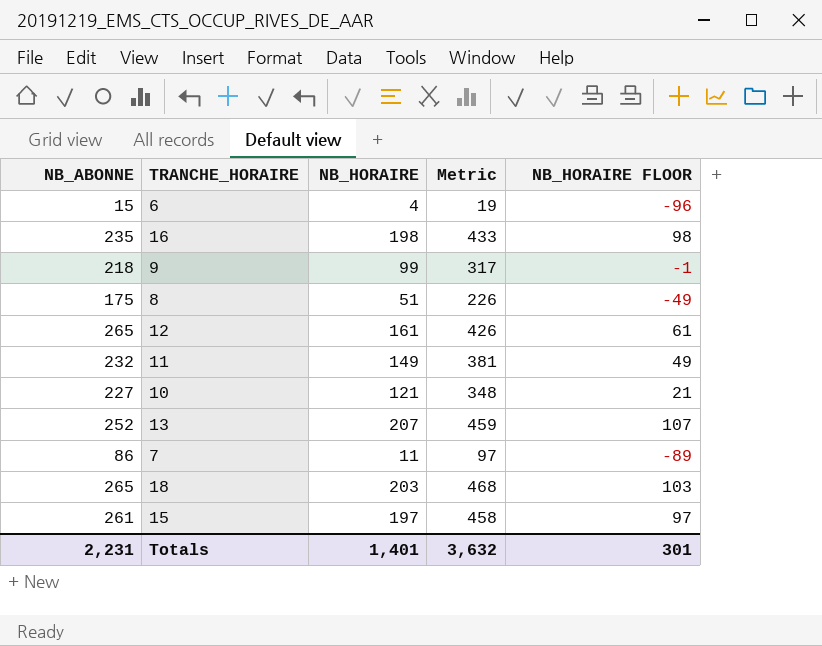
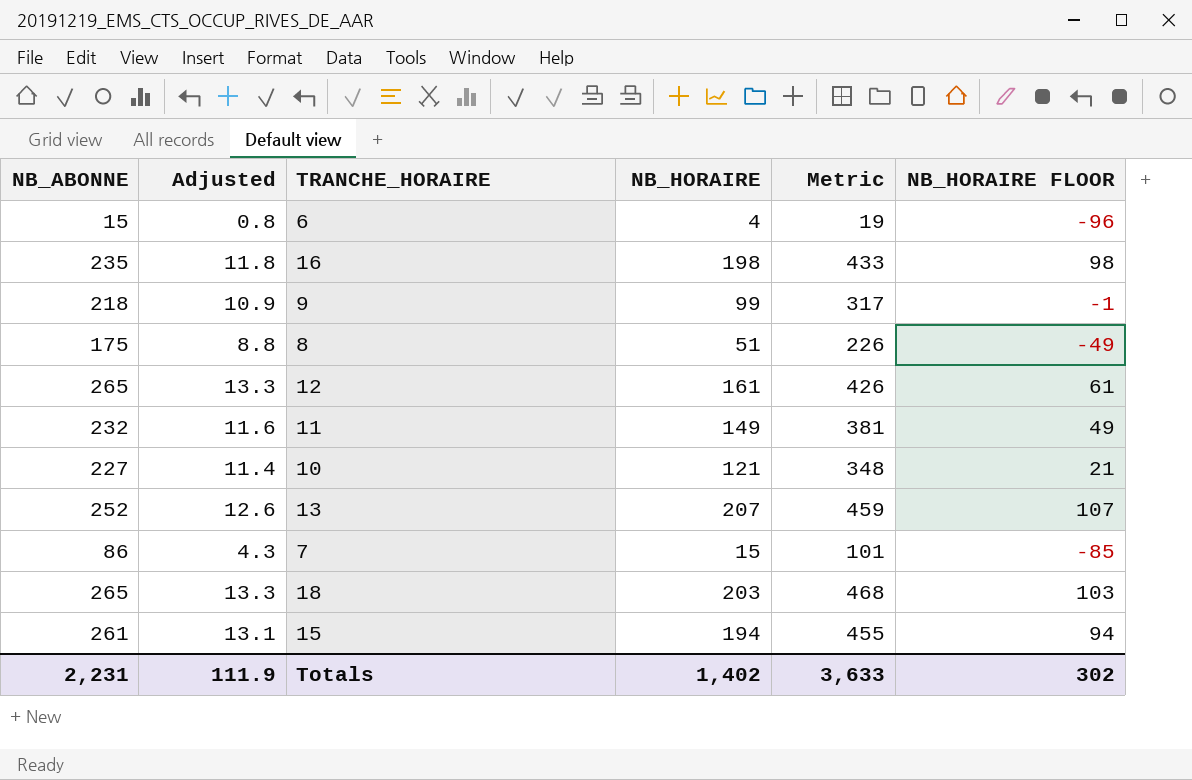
column Adjusted | formula: none -> [NB_ABONNE] * 0.05
7 | NB_HORAIRE: 11 -> 15
7 | Metric: 97 -> 101
7 | NB_HORAIRE FLOOR: -89 -> -85
15 | NB_HORAIRE: 197 -> 194
15 | Metric: 458 -> 455
15 | NB_HORAIRE FLOOR: 97 -> 94
Totals | NB_HORAIRE: 1,401 -> 1,402
Totals | Metric: 3,632 -> 3,633
Totals | NB_HORAIRE FLOOR: 301 -> 302

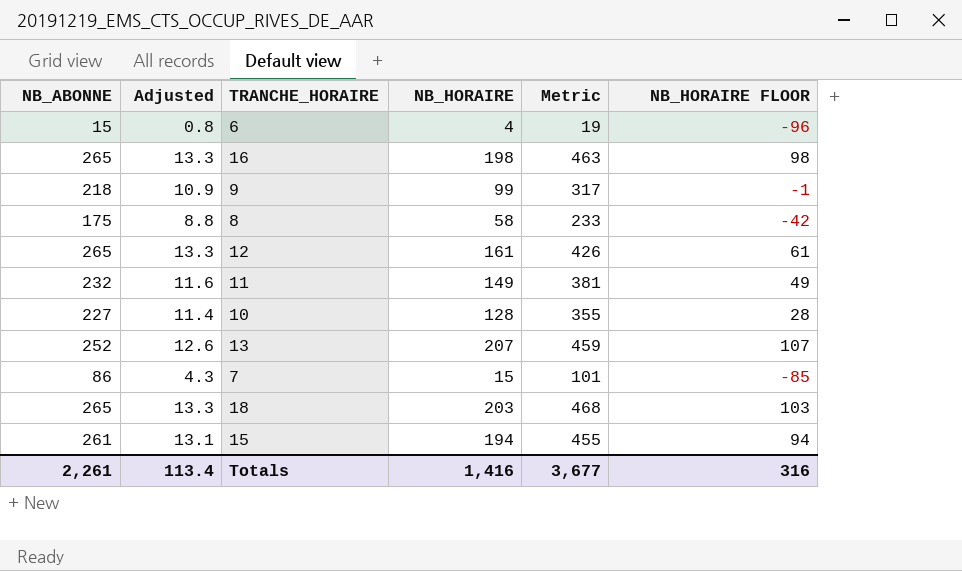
16 | NB_ABONNE: 235 -> 265
16 | Adjusted: 11.8 -> 13.3
16 | Metric: 433 -> 463
8 | NB_HORAIRE: 51 -> 58
8 | Metric: 226 -> 233
8 | NB_HORAIRE FLOOR: -49 -> -42
10 | NB_HORAIRE: 121 -> 128
10 | Metric: 348 -> 355
10 | NB_HORAIRE FLOOR: 21 -> 28
Totals | NB_ABONNE: 2,231 -> 2,261
Totals | Adjusted: 111.9 -> 113.4
Totals | NB_HORAIRE: 1,402 -> 1,416
Totals | Metric: 3,633 -> 3,677
Totals | NB_HORAIRE FLOOR: 302 -> 316

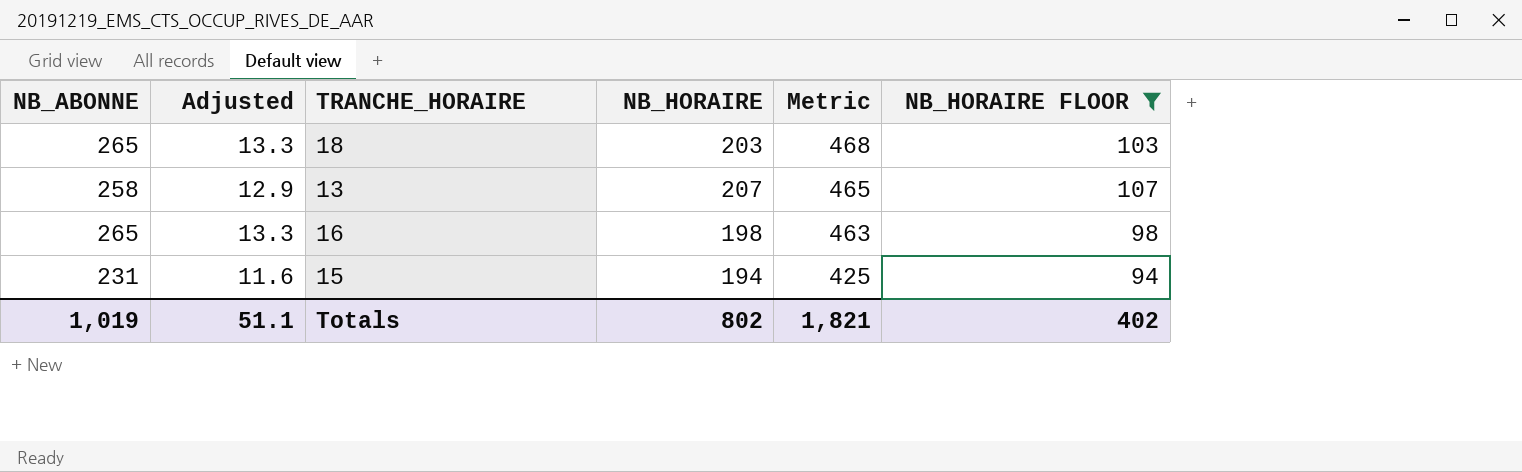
filter: none -> NB_HORAIRE FLOOR >= 94
row order: none -> Metric descending
13 | NB_ABONNE: 252 -> 258
13 | Adjusted: 12.6 -> 12.9
13 | Metric: 459 -> 465
15 | NB_ABONNE: 261 -> 231
15 | Adjusted: 13.1 -> 11.6
15 | Metric: 455 -> 425
Totals | NB_ABONNE: 2,261 -> 1,019
Totals | Adjusted: 113.4 -> 51.1
Totals | NB_HORAIRE: 1,416 -> 802
Totals | Metric: 3,677 -> 1,821
Totals | NB_HORAIRE FLOOR: 316 -> 402

